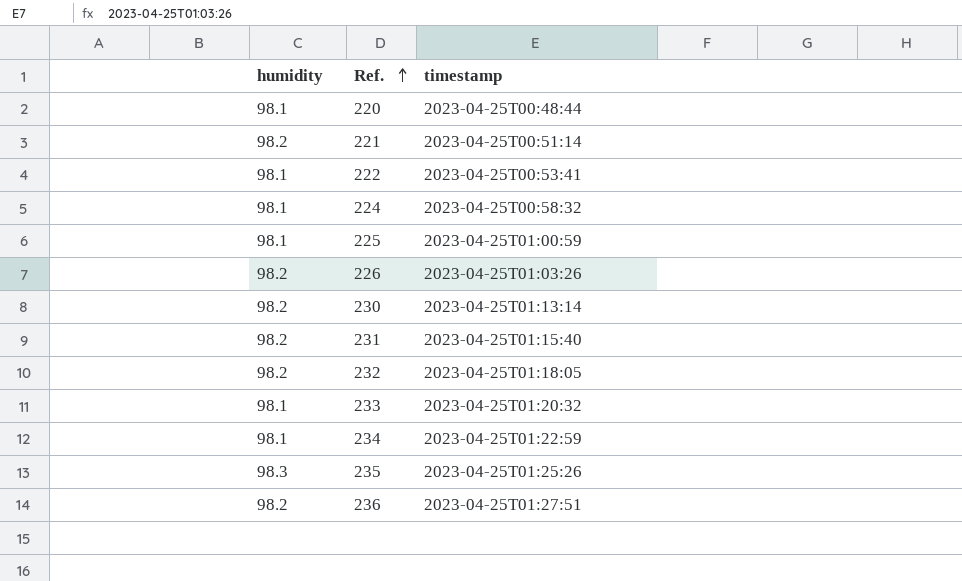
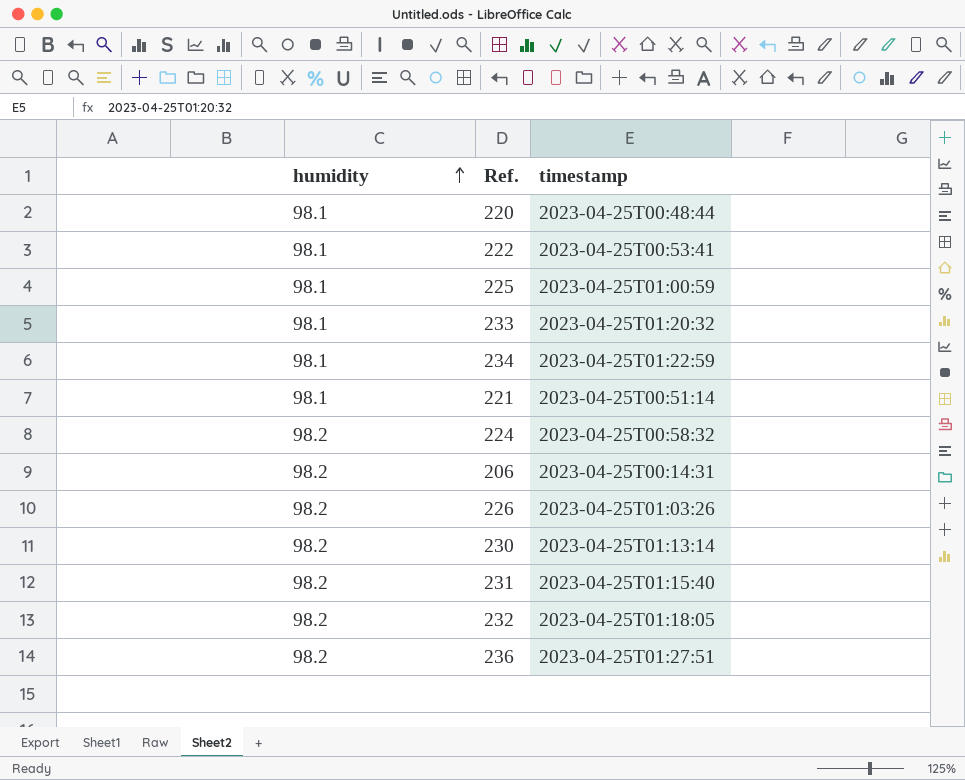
row order: Ref. ascending -> humidity ascending
row 235: 98.3 | 2023-04-25T01:25:26 -> none
221 | humidity: 98.2 -> 98.1
224 | humidity: 98.1 -> 98.2
row 206: none -> 98.2 | 2023-04-25T00:14:31

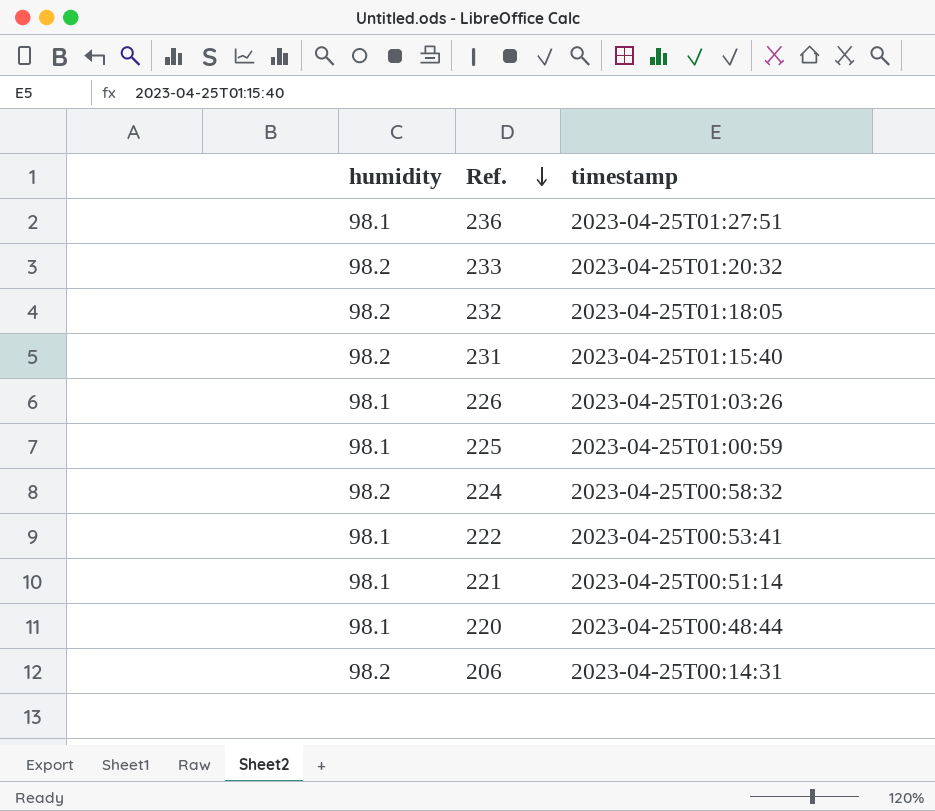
row order: humidity ascending -> Ref. descending
row 234: 98.1 | 2023-04-25T01:22:59 -> none
row 230: 98.2 | 2023-04-25T01:13:14 -> none
236 | humidity: 98.2 -> 98.1
233 | humidity: 98.1 -> 98.2
226 | humidity: 98.2 -> 98.1

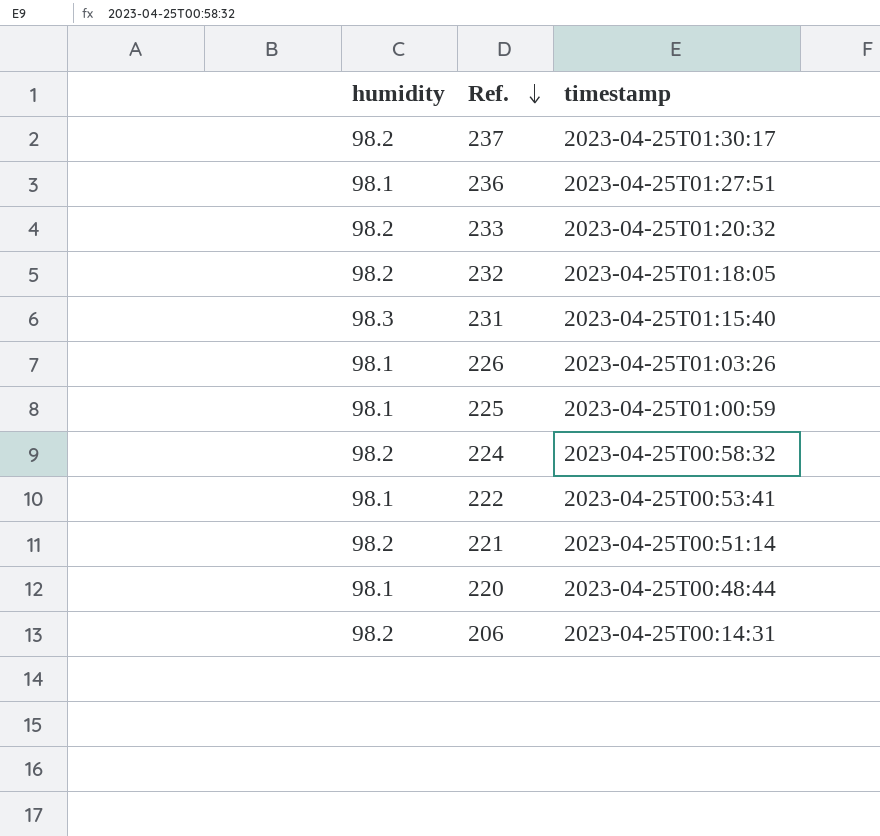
row 237: none -> 98.2 | 2023-04-25T01:30:17
231 | humidity: 98.2 -> 98.3
221 | humidity: 98.1 -> 98.2

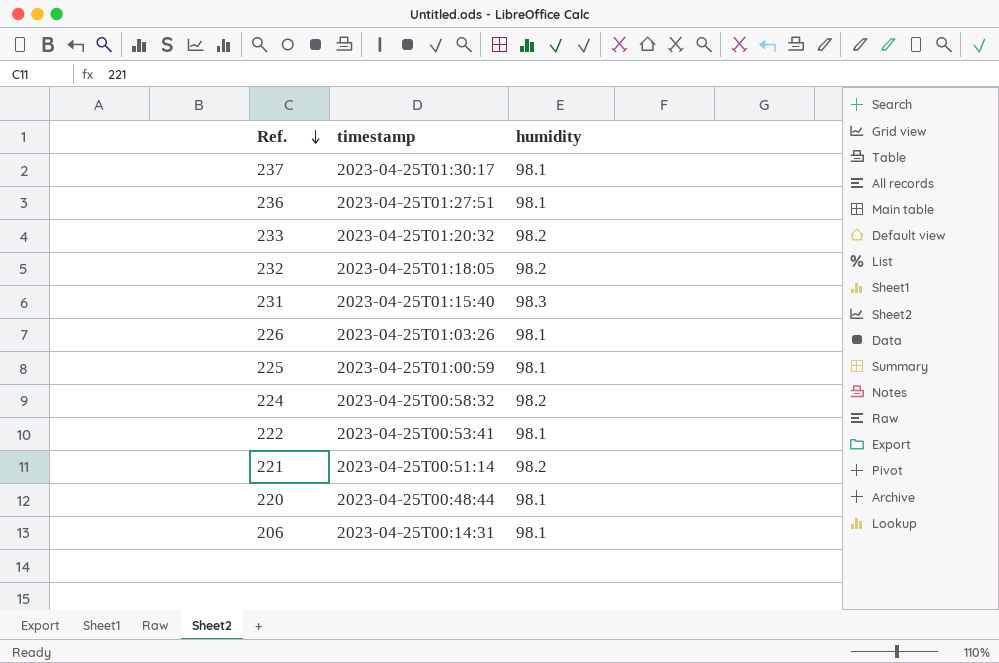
column humidity | position: 1 -> 3
237 | humidity: 98.2 -> 98.1
206 | humidity: 98.2 -> 98.1

